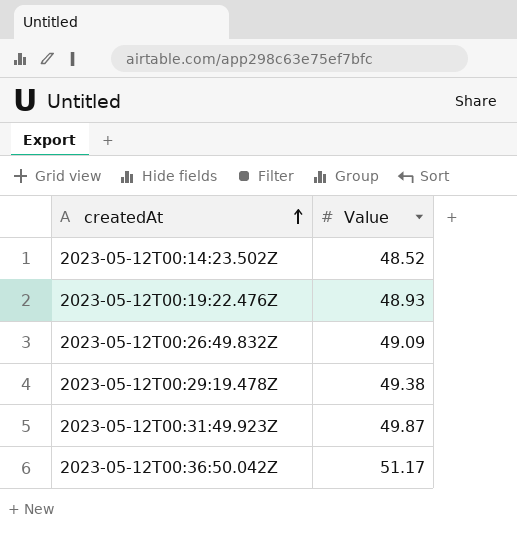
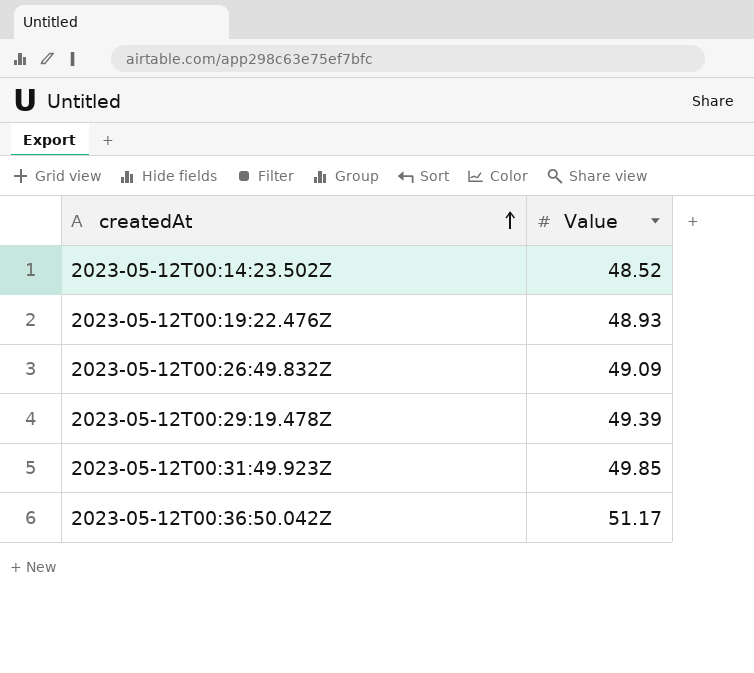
2023-05-12T00:29:19.478Z | Value: 49.38 -> 49.39
2023-05-12T00:31:49.923Z | Value: 49.87 -> 49.85

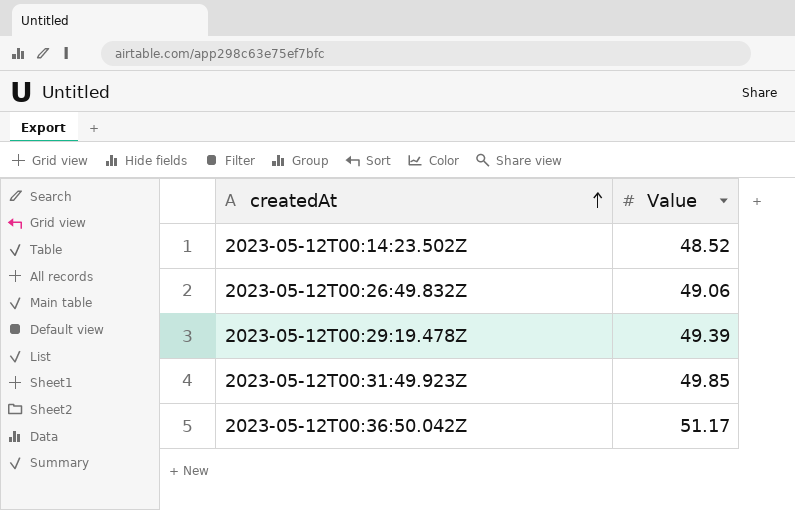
row 2023-05-12T00:19:22.476Z: 48.93 -> none
2023-05-12T00:26:49.832Z | Value: 49.09 -> 49.06

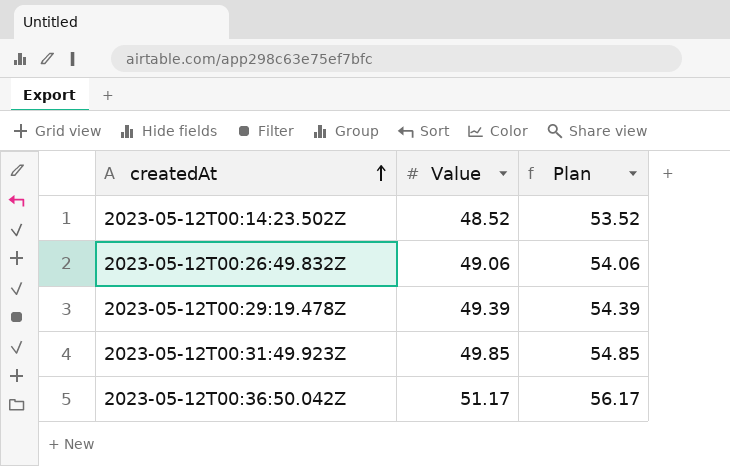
column Plan | formula: none -> [Value] + 5

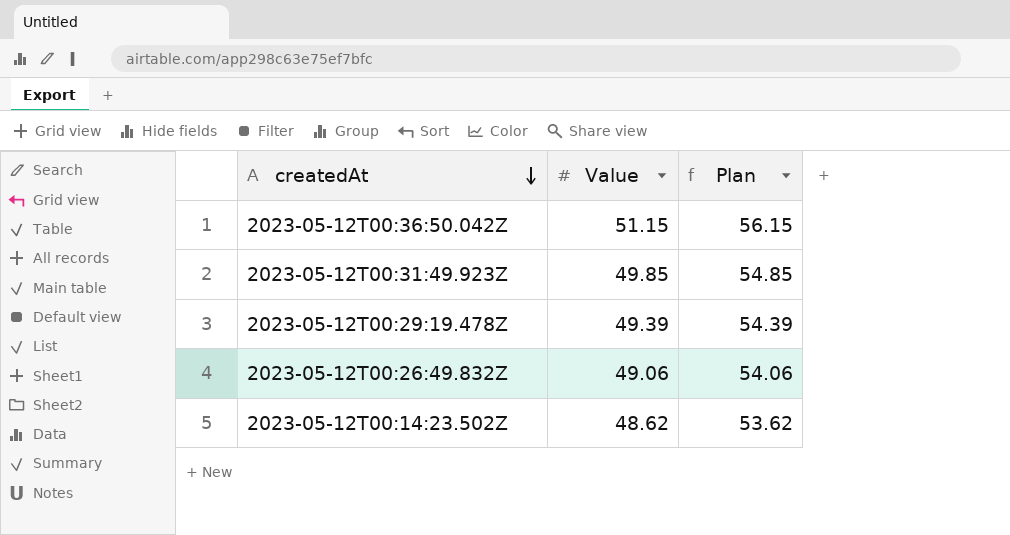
row order: createdAt ascending -> createdAt descending
2023-05-12T00:36:50.042Z | Value: 51.17 -> 51.15
2023-05-12T00:36:50.042Z | Plan: 56.17 -> 56.15
2023-05-12T00:14:23.502Z | Value: 48.52 -> 48.62
2023-05-12T00:14:23.502Z | Plan: 53.52 -> 53.62

